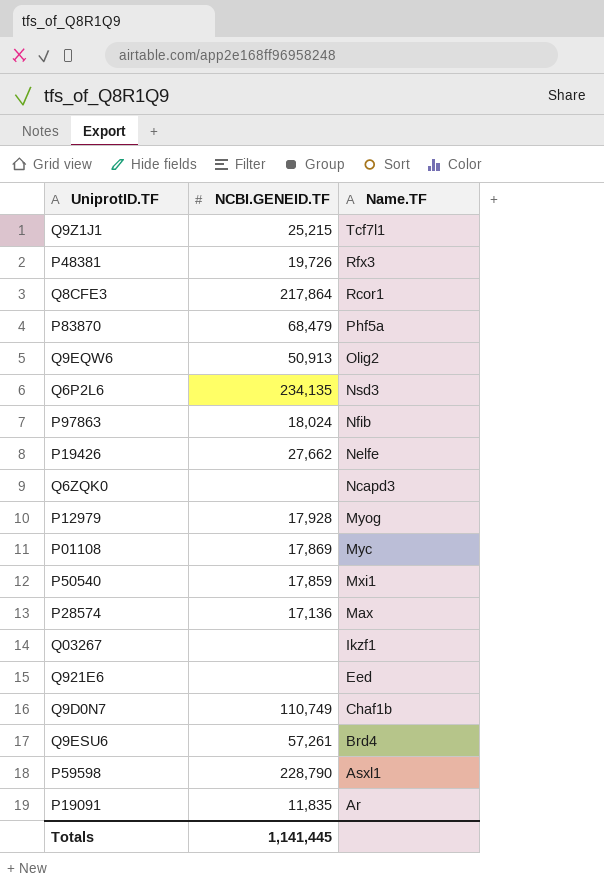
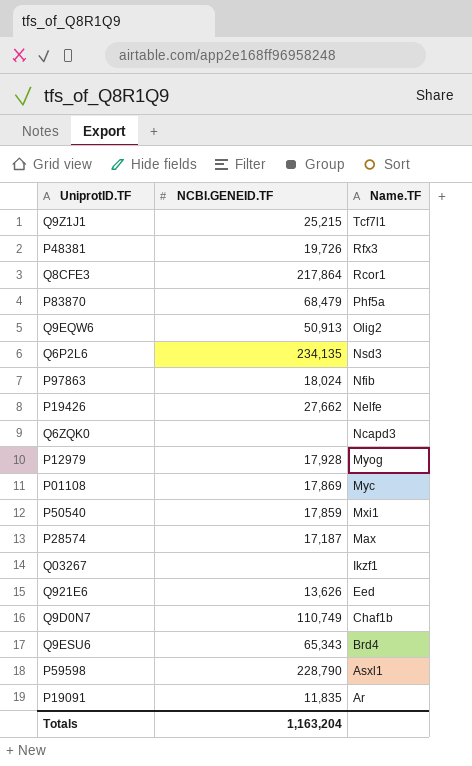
P28574 | NCBI.GENEID.TF: 17,136 -> 17,187
Q921E6 | NCBI.GENEID.TF: none -> 13,626
Q9ESU6 | NCBI.GENEID.TF: 57,261 -> 65,343
Totals | NCBI.GENEID.TF: 1,141,445 -> 1,163,204

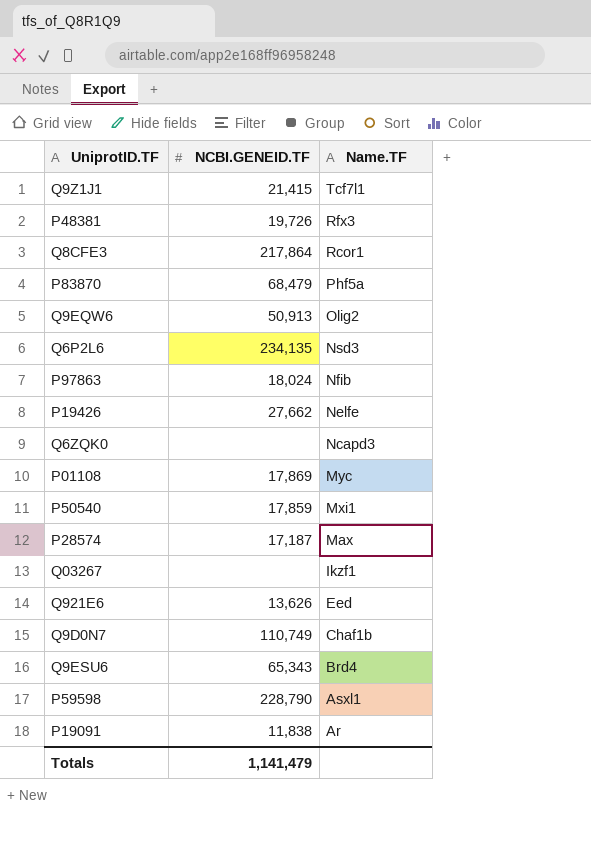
row P12979: 17,928 | Myog -> none
Q9Z1J1 | NCBI.GENEID.TF: 25,215 -> 21,415
P19091 | NCBI.GENEID.TF: 11,835 -> 11,838
Totals | NCBI.GENEID.TF: 1,163,204 -> 1,141,479

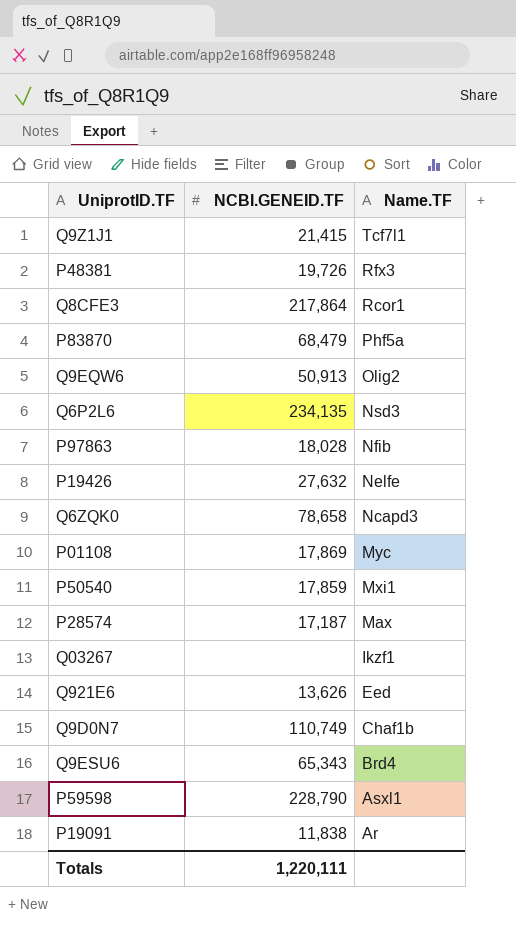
P97863 | NCBI.GENEID.TF: 18,024 -> 18,028
P19426 | NCBI.GENEID.TF: 27,662 -> 27,632
Q6ZQK0 | NCBI.GENEID.TF: none -> 78,658
Totals | NCBI.GENEID.TF: 1,141,479 -> 1,220,111

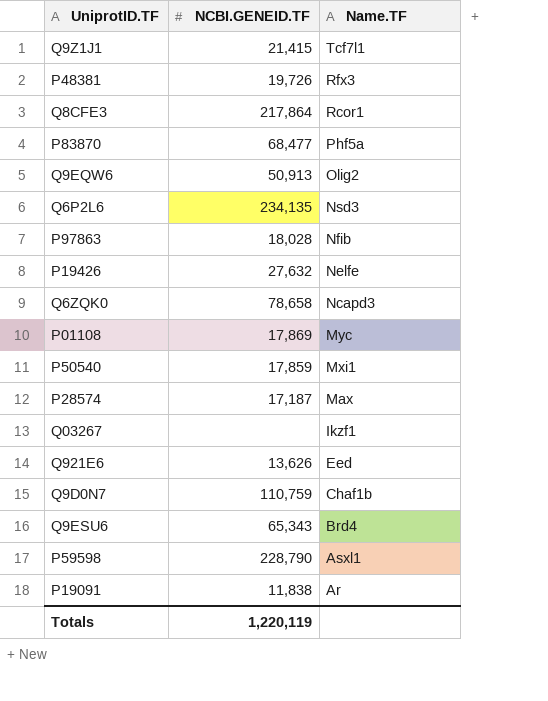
P83870 | NCBI.GENEID.TF: 68,479 -> 68,477
Q9D0N7 | NCBI.GENEID.TF: 110,749 -> 110,759
Totals | NCBI.GENEID.TF: 1,220,111 -> 1,220,119

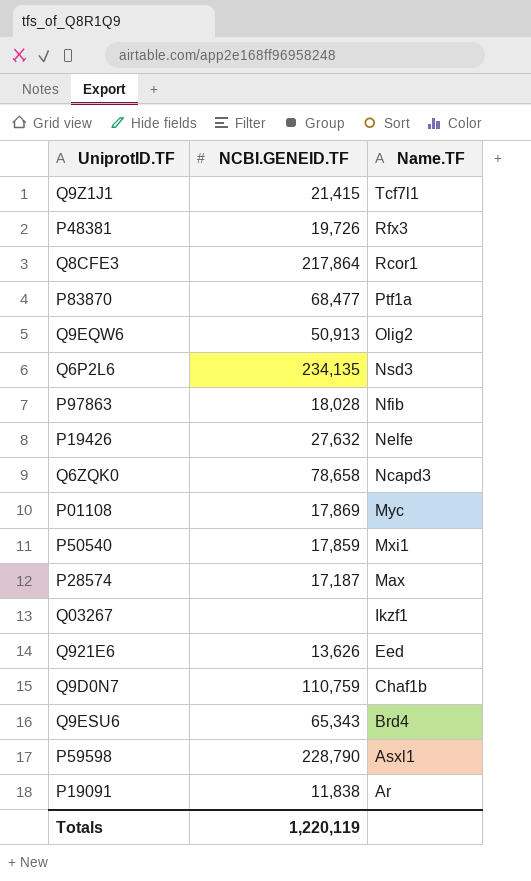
P83870 | Name.TF: Phf5a -> Ptf1a

